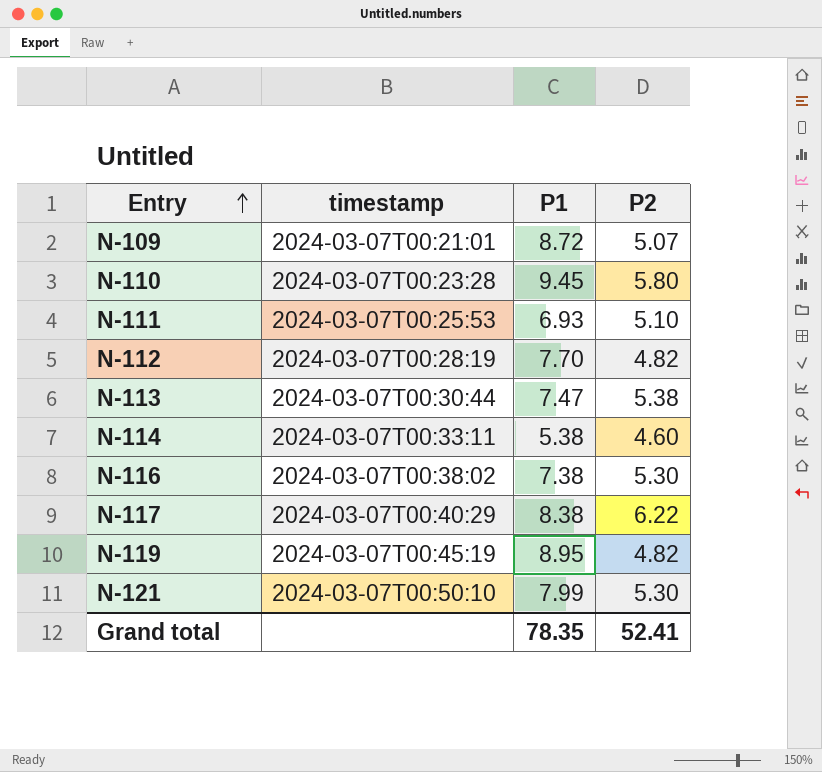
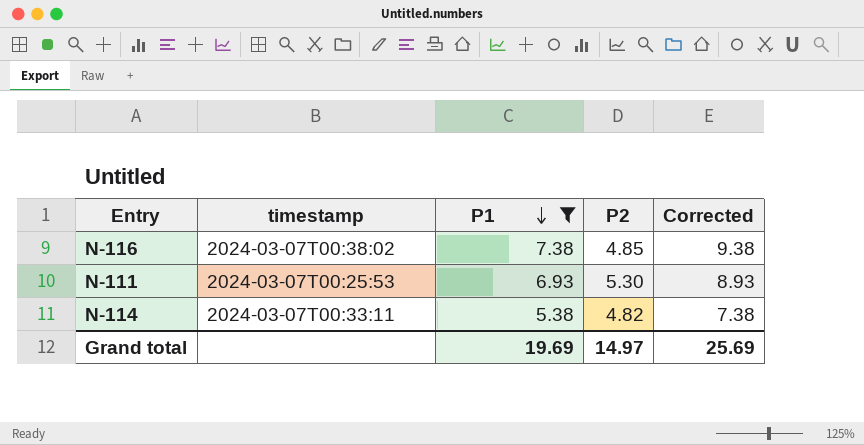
filter: none -> P1 <= 7.38
row order: Entry ascending -> P1 descending
column Corrected | formula: none -> [P1] + 2
N-116 | P2: 5.30 -> 4.85
N-111 | P2: 5.10 -> 5.30
N-114 | P2: 4.60 -> 4.82
Grand total | P1: 78.35 -> 19.69
Grand total | P2: 52.41 -> 14.97

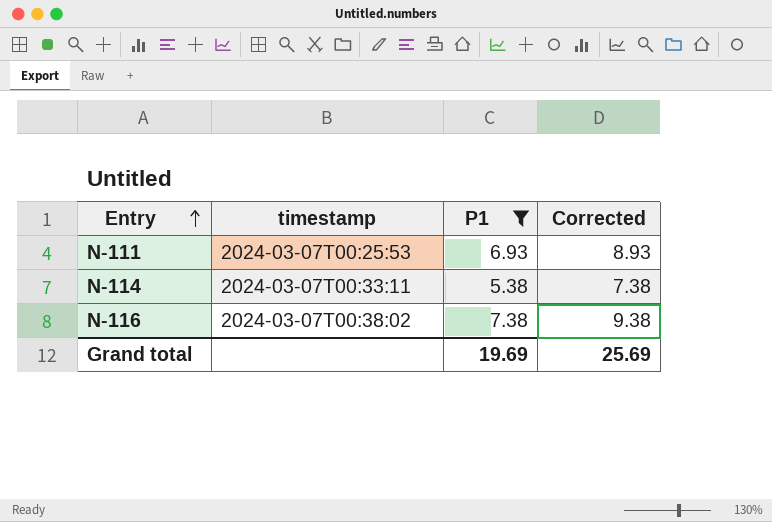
row order: P1 descending -> Entry ascending
column P2 | position: 4 -> none

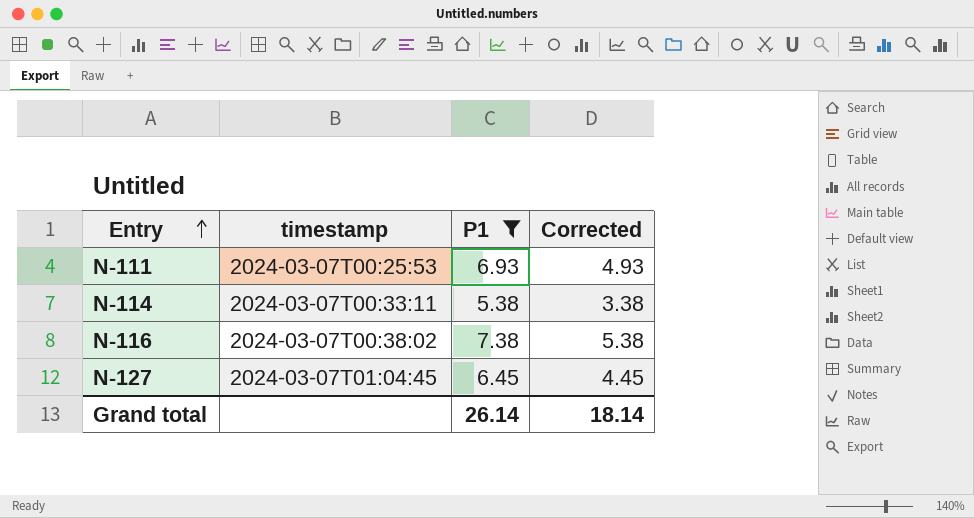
column Corrected | formula: [P1] + 2 -> [P1] - 2
row N-127: none -> 2024-03-07T01:04:45 | 6.45 | 4.45
Grand total | P1: 19.69 -> 26.14
Grand total | Corrected: 25.69 -> 18.14

